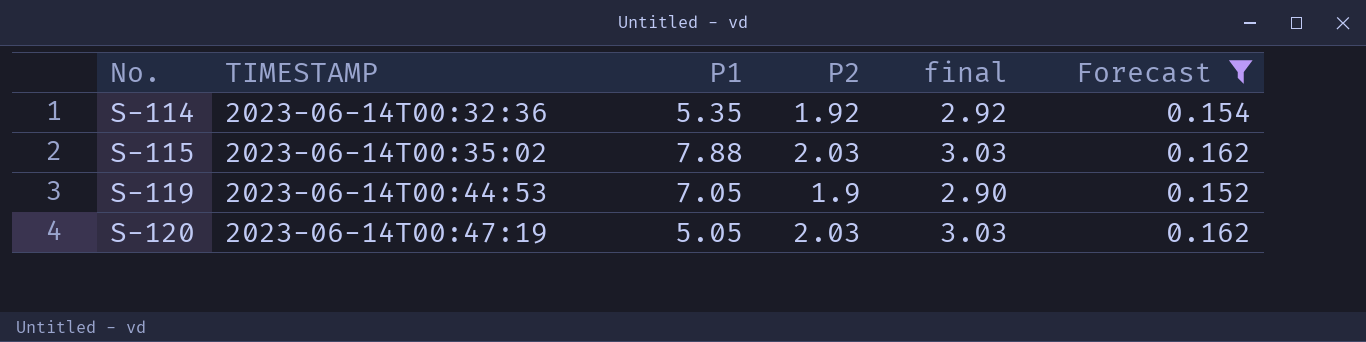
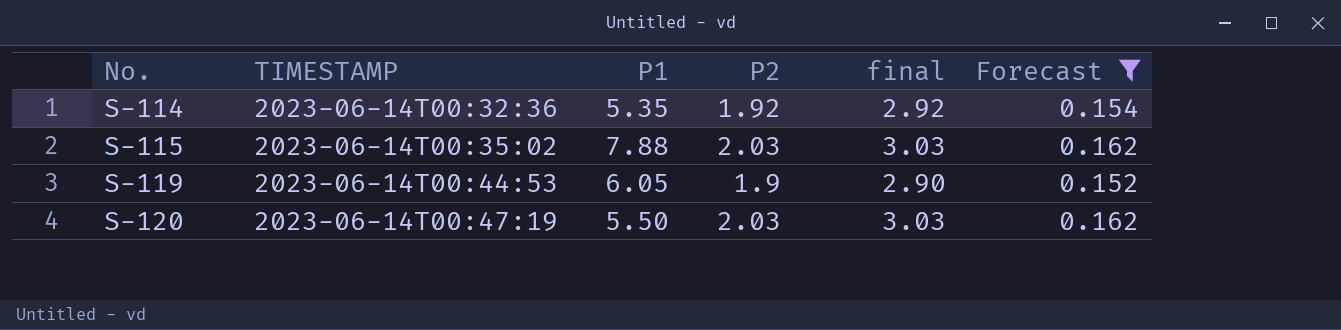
S-119 | P1: 7.05 -> 6.05
S-120 | P1: 5.05 -> 5.50

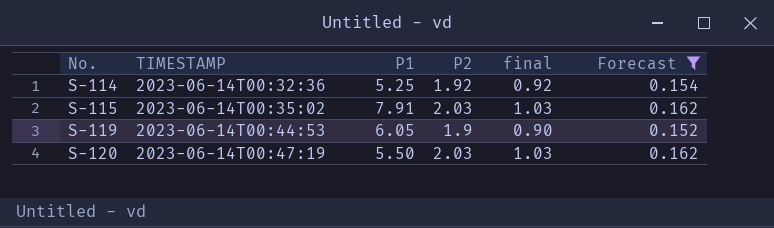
column final | formula: [P2] + 1 -> [P2] - 1
S-114 | P1: 5.35 -> 5.25
S-115 | P1: 7.88 -> 7.91

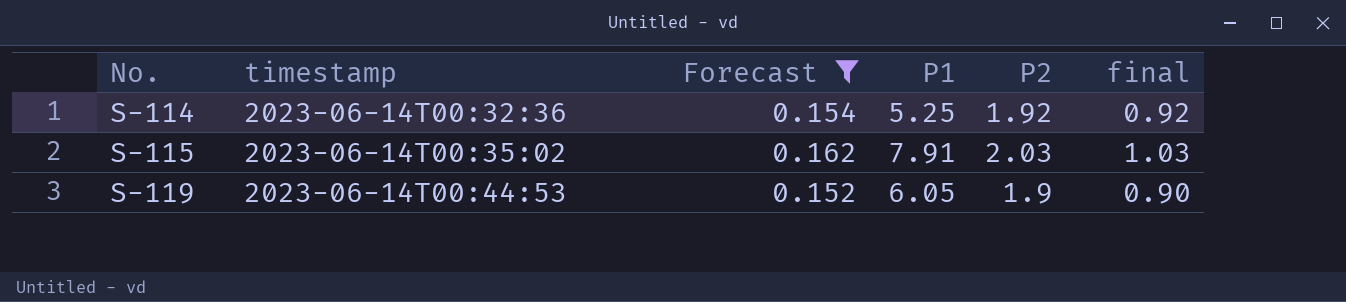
column name: TIMESTAMP -> timestamp
column Forecast | position: 6 -> 3
row S-120: 2023-06-14T00:47:19 | 5.50 | 2.03 | 1.03 | 0.162 -> none

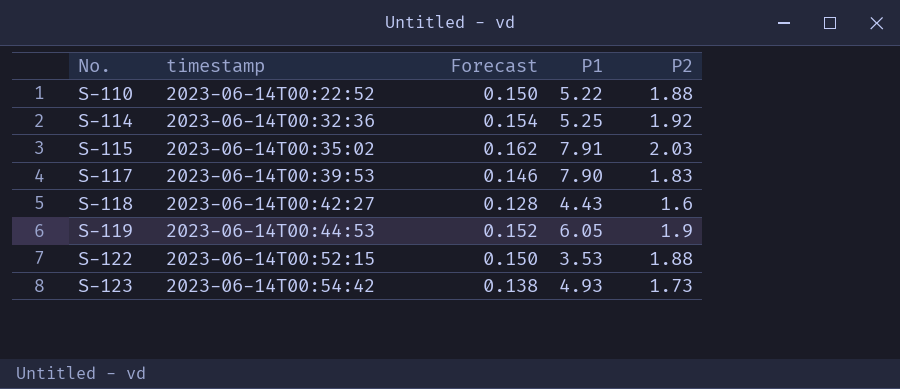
filter: Forecast >= 0.152 -> none
column final | formula: [P2] - 1 -> none

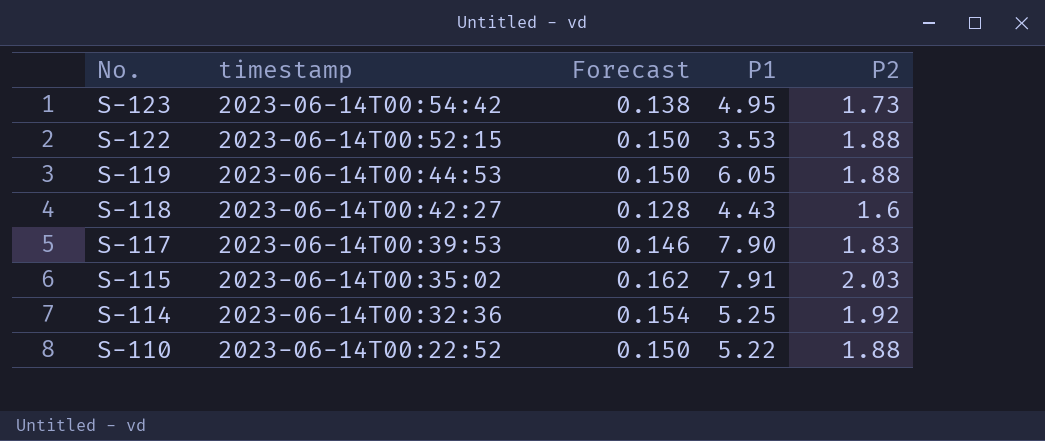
row order: No. ascending -> No. descending
S-123 | P1: 4.93 -> 4.95
S-119 | Forecast: 0.152 -> 0.150
S-119 | P2: 1.9 -> 1.88

